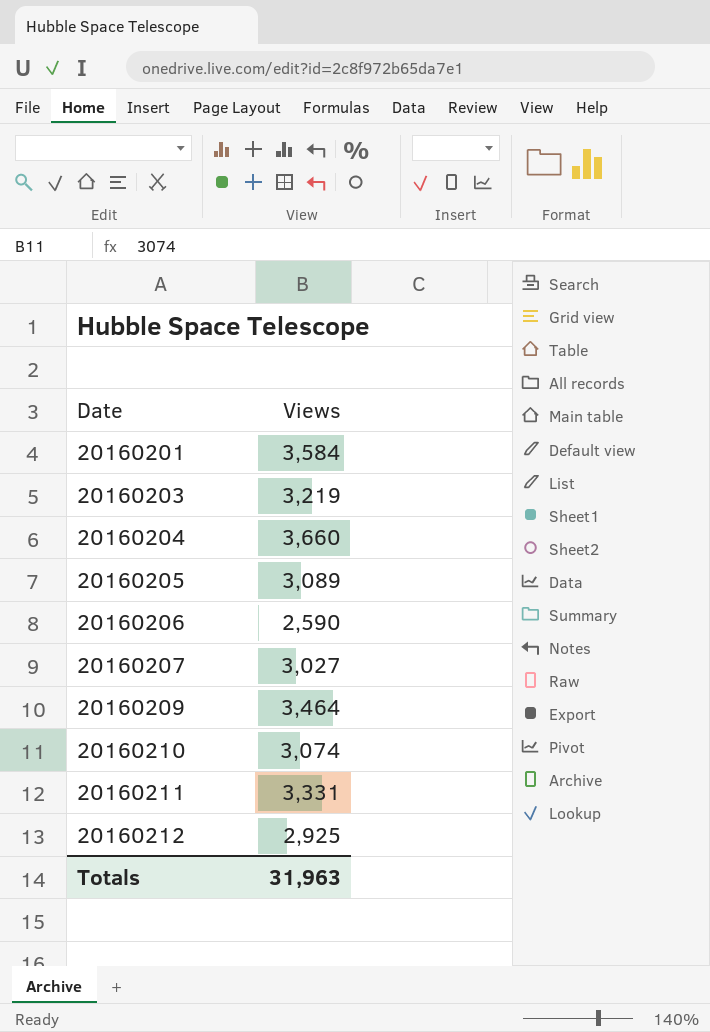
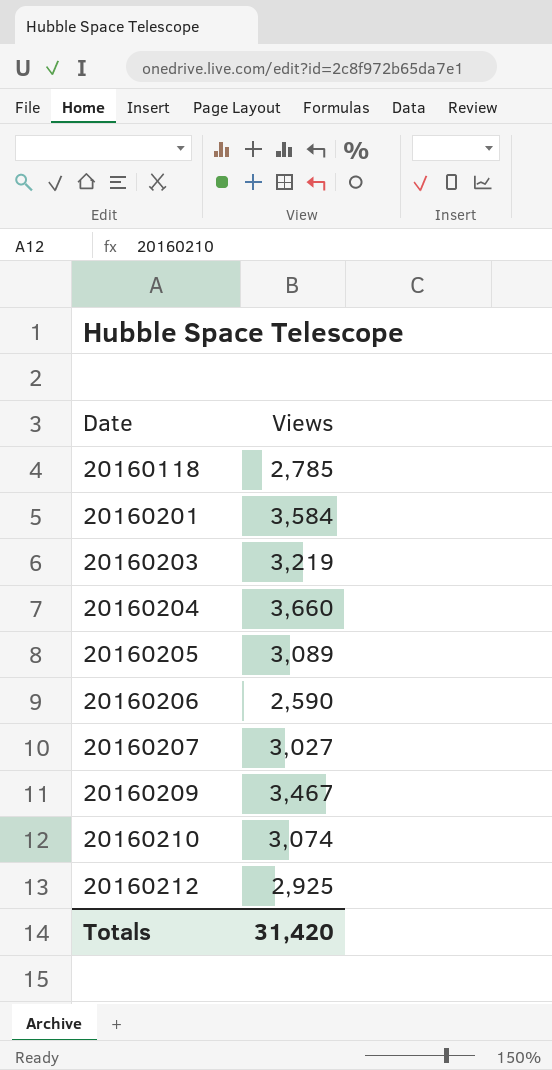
row 20160211: 3,331 -> none
row 20160118: none -> 2,785
20160209 | Views: 3,464 -> 3,467
Totals | Views: 31,963 -> 31,420

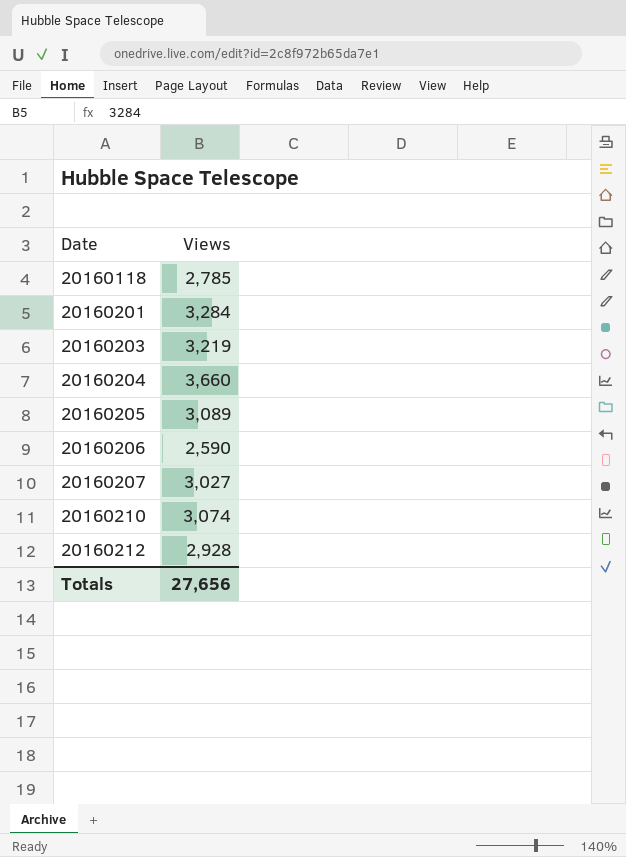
row 20160209: 3,467 -> none
20160201 | Views: 3,584 -> 3,284
20160212 | Views: 2,925 -> 2,928
Totals | Views: 31,420 -> 27,656

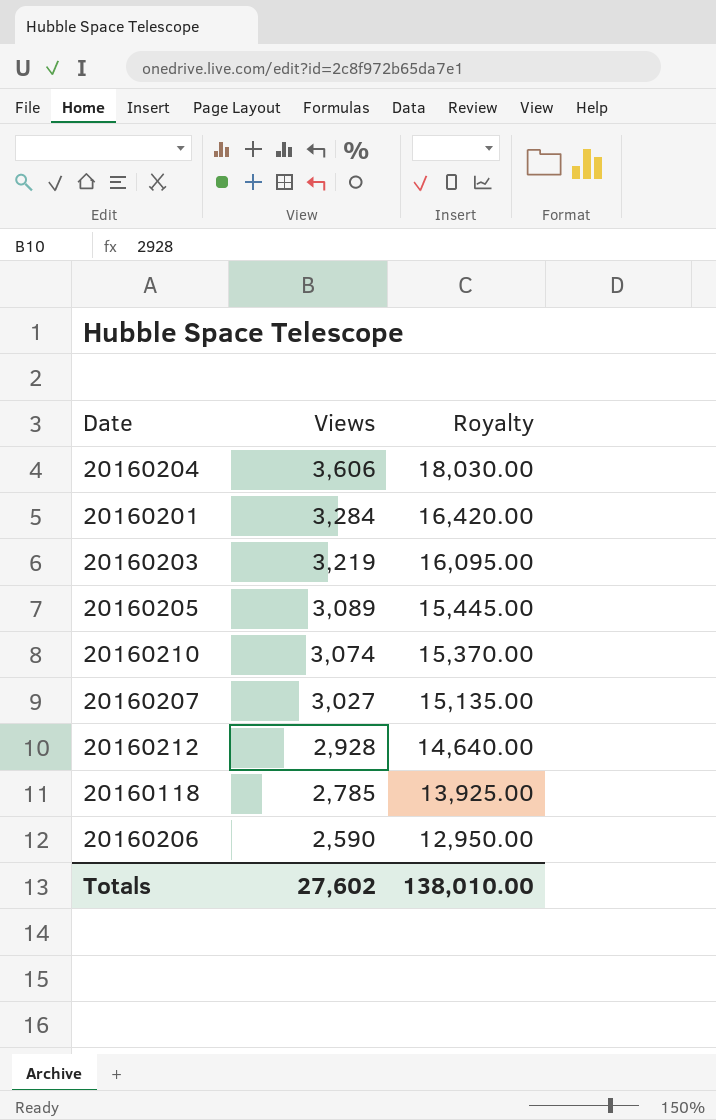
row order: Date ascending -> Views descending
column Royalty | formula: none -> [Views] * 5
20160204 | Views: 3,660 -> 3,606
Totals | Views: 27,656 -> 27,602

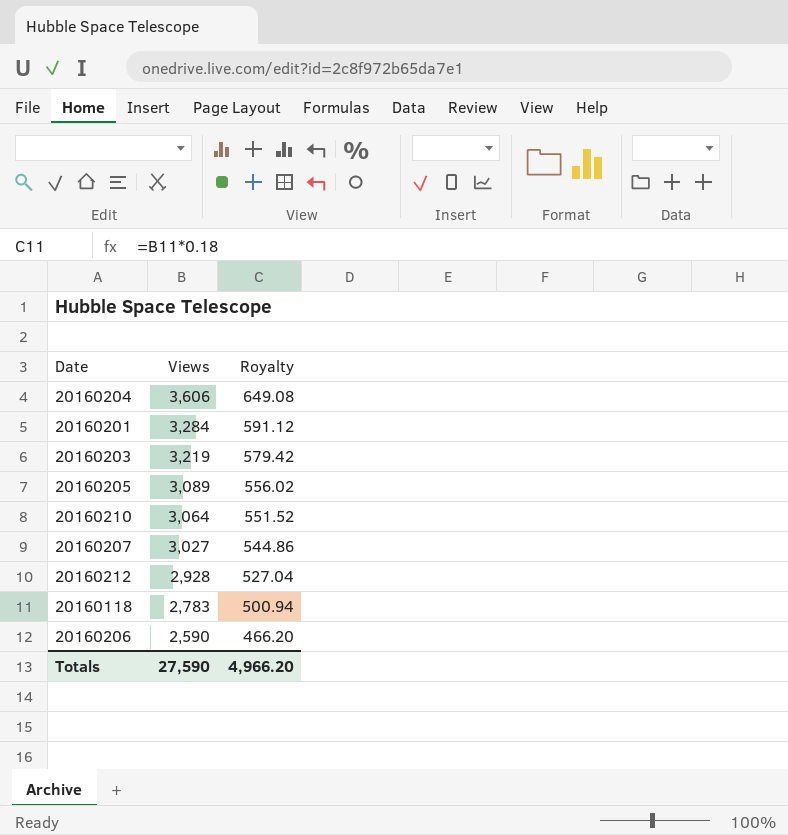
column Royalty | formula: [Views] * 5 -> [Views] * 0.18
20160210 | Views: 3,074 -> 3,064
20160118 | Views: 2,785 -> 2,783
Totals | Views: 27,602 -> 27,590
Totals | Royalty: 138,010.00 -> 4,966.20

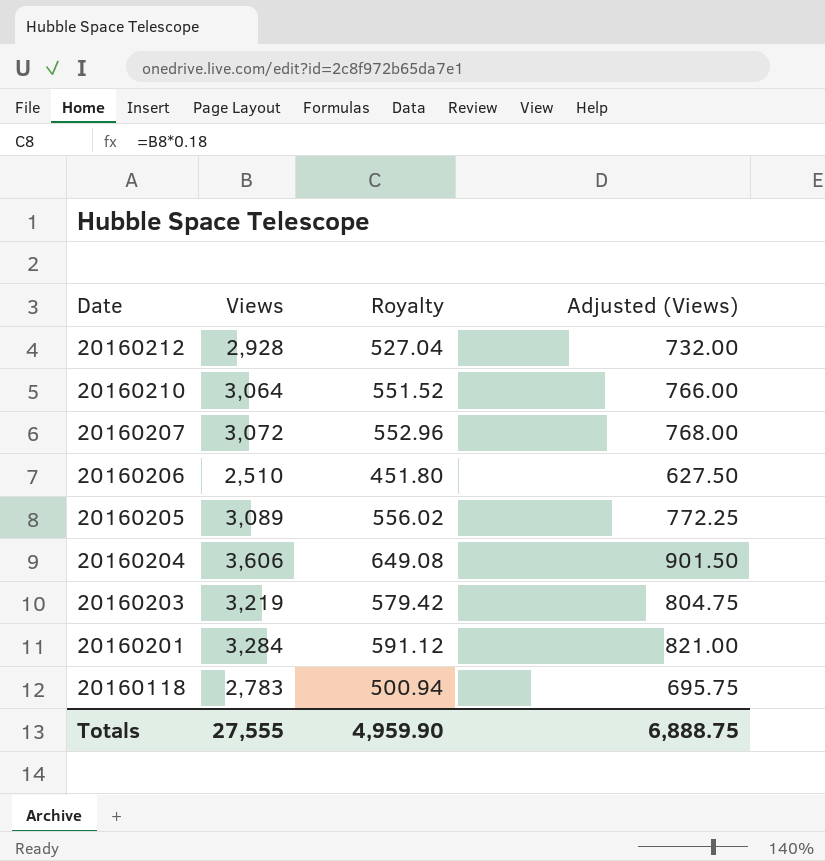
row order: Views descending -> Date descending
column Adjusted (Views) | formula: none -> [Views] * 0.25
20160207 | Views: 3,027 -> 3,072
20160207 | Royalty: 544.86 -> 552.96
20160206 | Views: 2,590 -> 2,510
20160206 | Royalty: 466.20 -> 451.80
Totals | Views: 27,590 -> 27,555
Totals | Royalty: 4,966.20 -> 4,959.90

